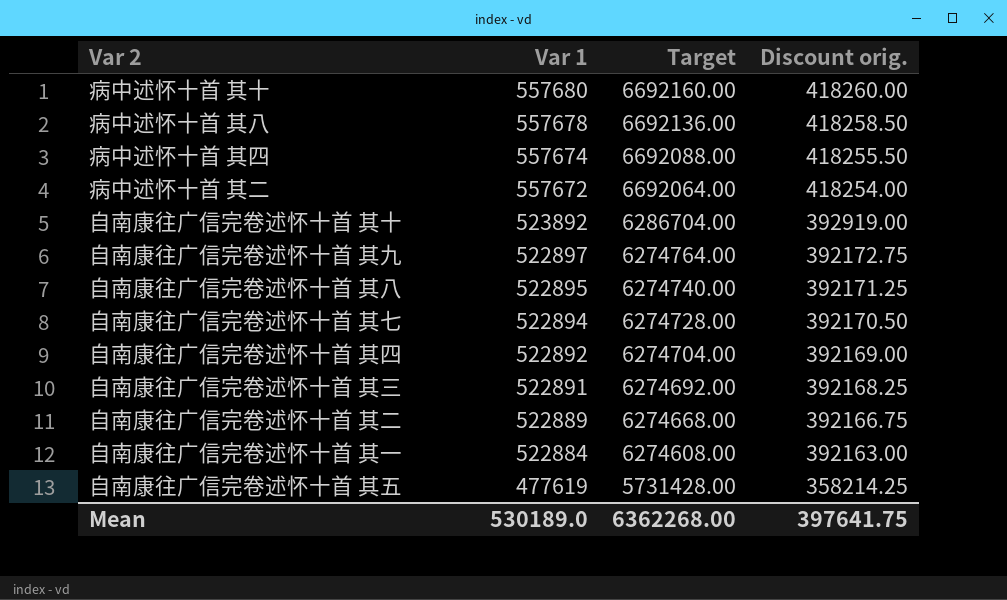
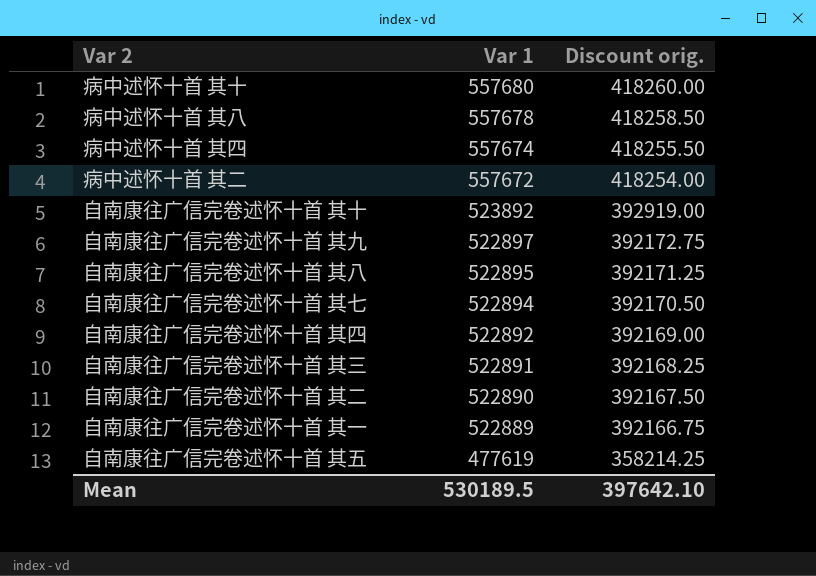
column Target | formula: [Var 1] * 12 -> none
自南康往广信完卷述怀十首 其二 | Var 1: 522889 -> 522890
自南康往广信完卷述怀十首 其二 | Discount orig.: 392166.75 -> 392167.50
自南康往广信完卷述怀十首 其一 | Var 1: 522884 -> 522889
自南康往广信完卷述怀十首 其一 | Discount orig.: 392163.00 -> 392166.75
Mean | Var 1: 530189.0 -> 530189.5
Mean | Discount orig.: 397641.75 -> 397642.10

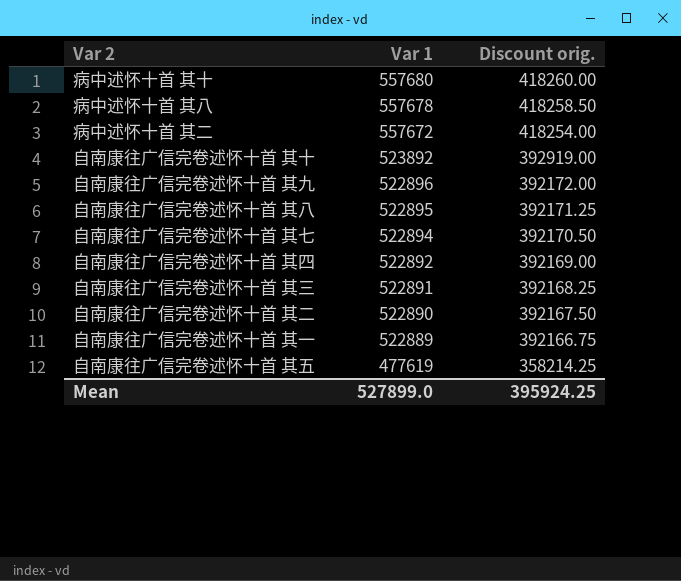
row 病中述怀十首 其四: 557674 | 418255.50 -> none
自南康往广信完卷述怀十首 其九 | Var 1: 522897 -> 522896
自南康往广信完卷述怀十首 其九 | Discount orig.: 392172.75 -> 392172.00
Mean | Var 1: 530189.5 -> 527899.0
Mean | Discount orig.: 397642.10 -> 395924.25

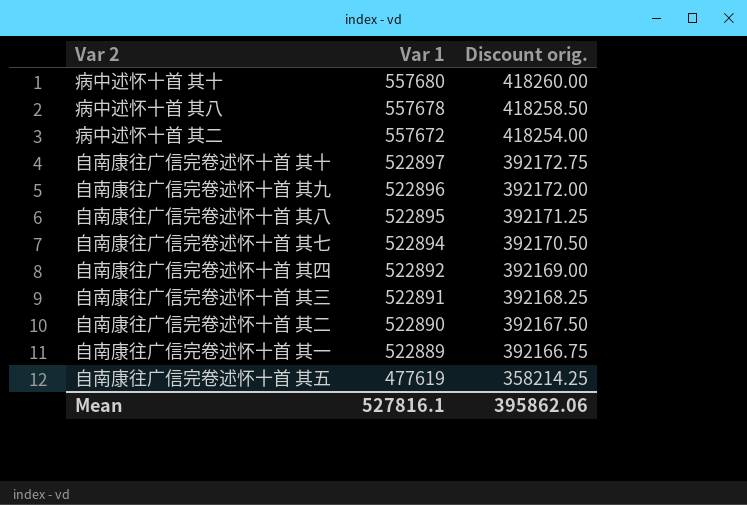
自南康往广信完卷述怀十首 其十 | Var 1: 523892 -> 522897
自南康往广信完卷述怀十首 其十 | Discount orig.: 392919.00 -> 392172.75
Mean | Var 1: 527899.0 -> 527816.1
Mean | Discount orig.: 395924.25 -> 395862.06

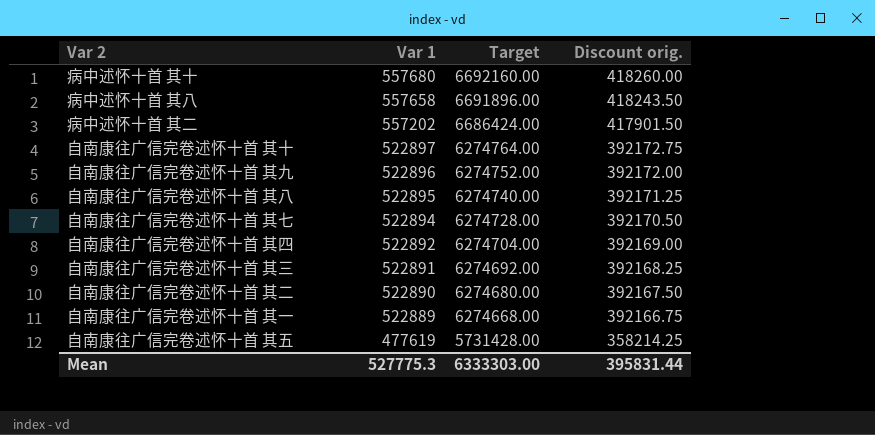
column Target | formula: none -> [Var 1] * 12
病中述怀十首 其八 | Var 1: 557678 -> 557658
病中述怀十首 其八 | Discount orig.: 418258.50 -> 418243.50
病中述怀十首 其二 | Var 1: 557672 -> 557202
病中述怀十首 其二 | Discount orig.: 418254.00 -> 417901.50
Mean | Var 1: 527816.1 -> 527775.3
Mean | Discount orig.: 395862.06 -> 395831.44

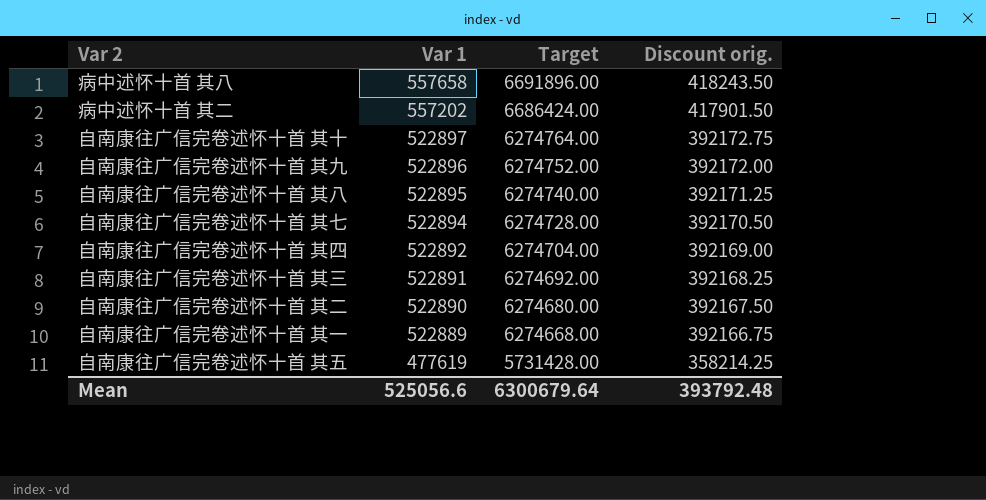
row 病中述怀十首 其十: 557680 | 6692160.00 | 418260.00 -> none
Mean | Var 1: 527775.3 -> 525056.6
Mean | Target: 6333303.00 -> 6300679.64
Mean | Discount orig.: 395831.44 -> 393792.48

